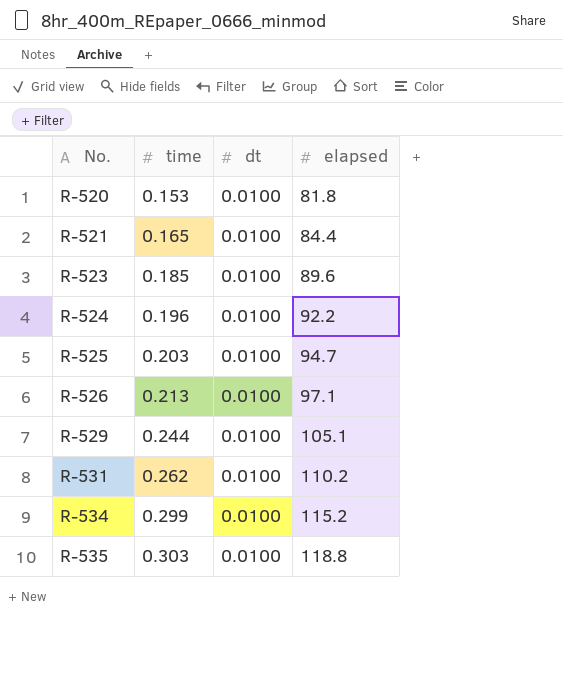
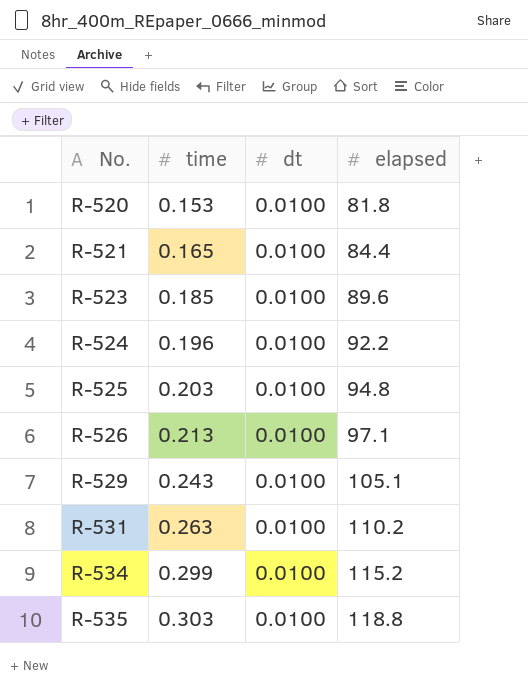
R-525 | elapsed: 94.7 -> 94.8
R-529 | time: 0.244 -> 0.243
R-531 | time: 0.262 -> 0.263

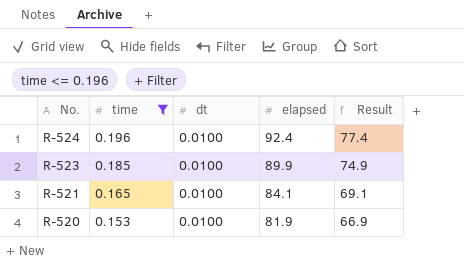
filter: none -> time <= 0.196
row order: No. ascending -> No. descending
column Result | formula: none -> [elapsed] - 15
R-524 | elapsed: 92.2 -> 92.4
R-523 | elapsed: 89.6 -> 89.9
R-521 | elapsed: 84.4 -> 84.1
R-520 | elapsed: 81.8 -> 81.9

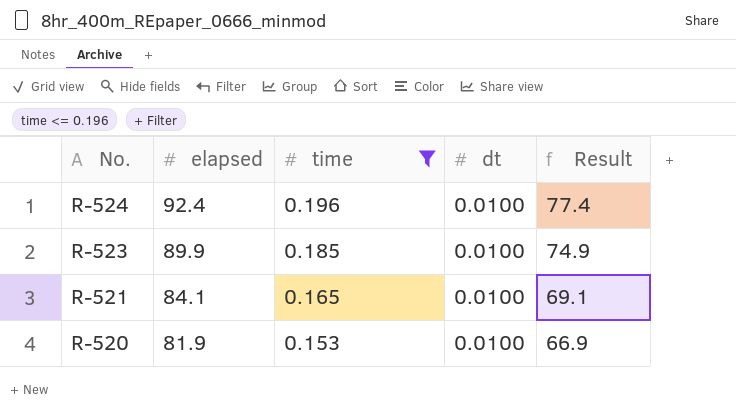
column elapsed | position: 4 -> 2

